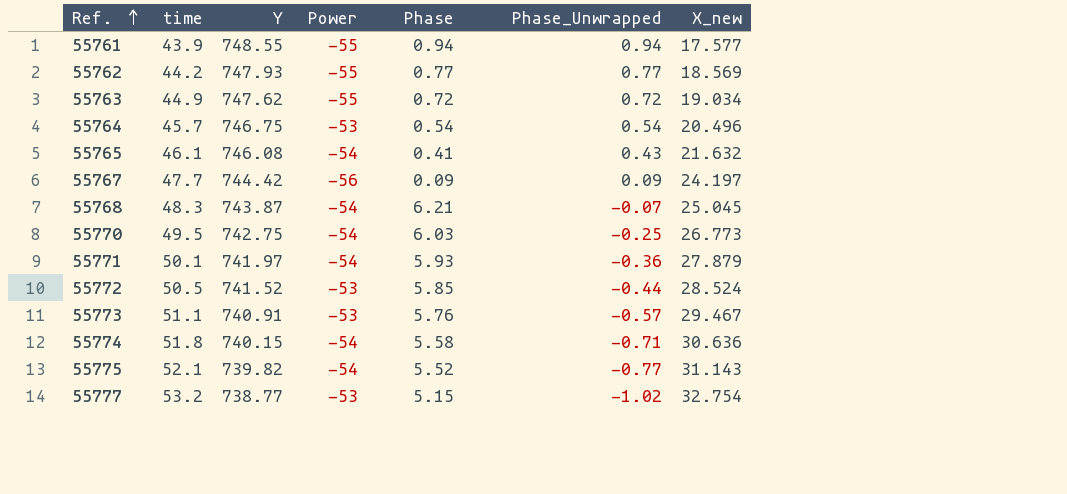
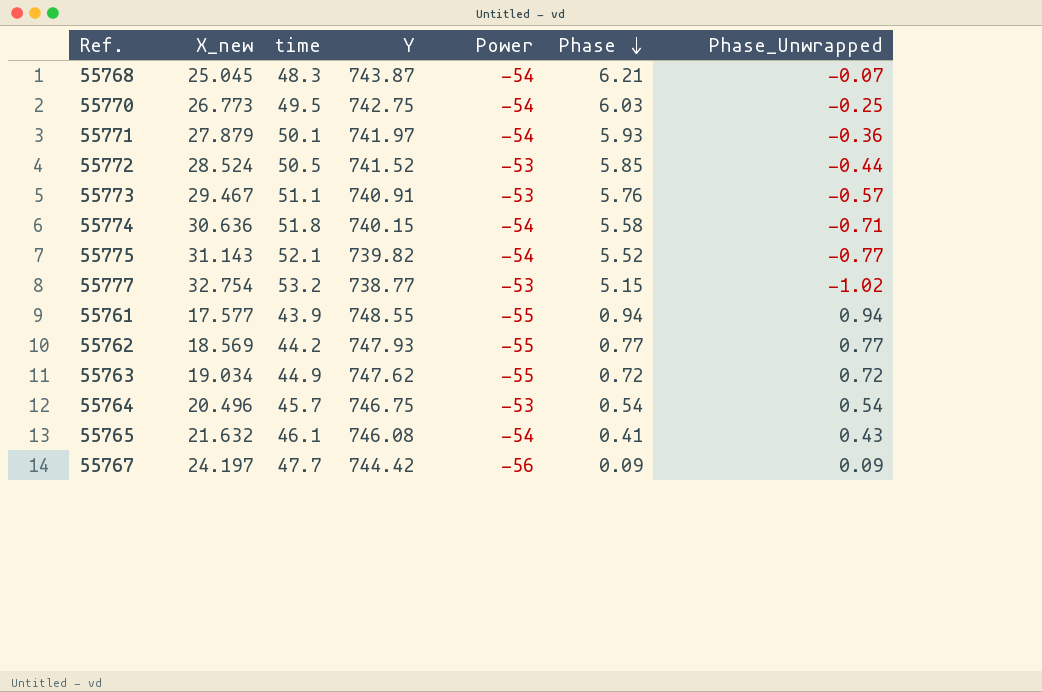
row order: Ref. ascending -> Phase descending
column X_new | position: 7 -> 2

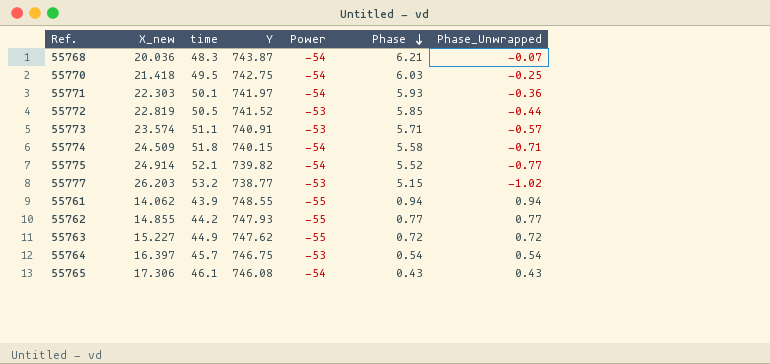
row 55767: 24.197 | 47.7 | 744.42 | -56 | 0.09 | 0.09 -> none
55768 | X_new: 25.045 -> 20.036
55770 | X_new: 26.773 -> 21.418
55771 | X_new: 27.879 -> 22.303
55772 | X_new: 28.524 -> 22.819
55773 | X_new: 29.467 -> 23.574
55773 | Phase: 5.76 -> 5.71
55774 | X_new: 30.636 -> 24.509
55775 | X_new: 31.143 -> 24.914
55777 | X_new: 32.754 -> 26.203
55761 | X_new: 17.577 -> 14.062
55762 | X_new: 18.569 -> 14.855
55763 | X_new: 19.034 -> 15.227
55764 | X_new: 20.496 -> 16.397
55765 | X_new: 21.632 -> 17.306
55765 | Phase: 0.41 -> 0.43

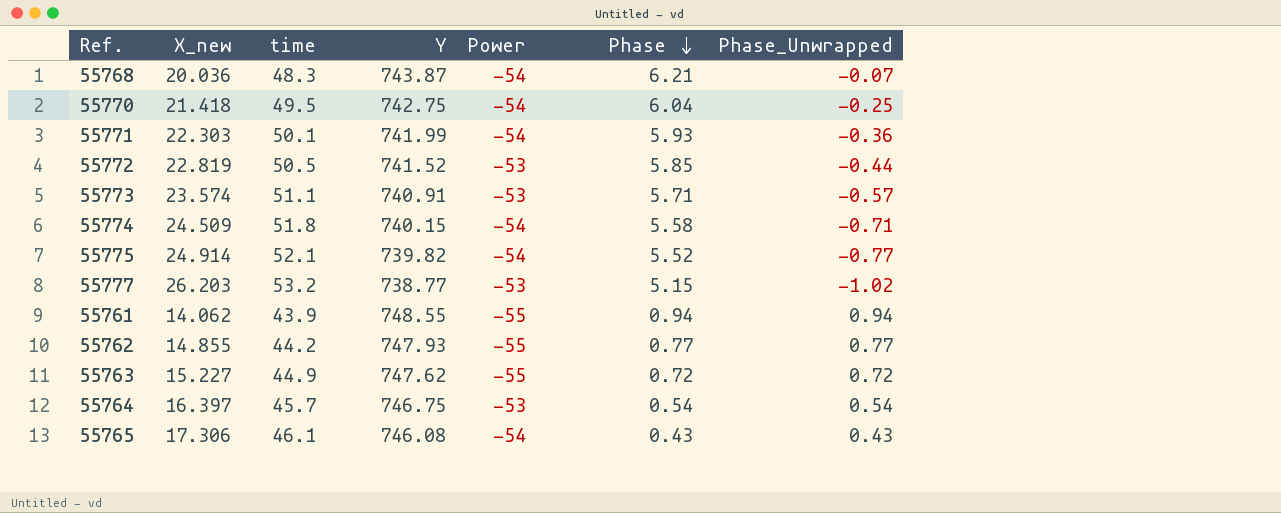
55770 | Phase: 6.03 -> 6.04
55771 | Y: 741.97 -> 741.99

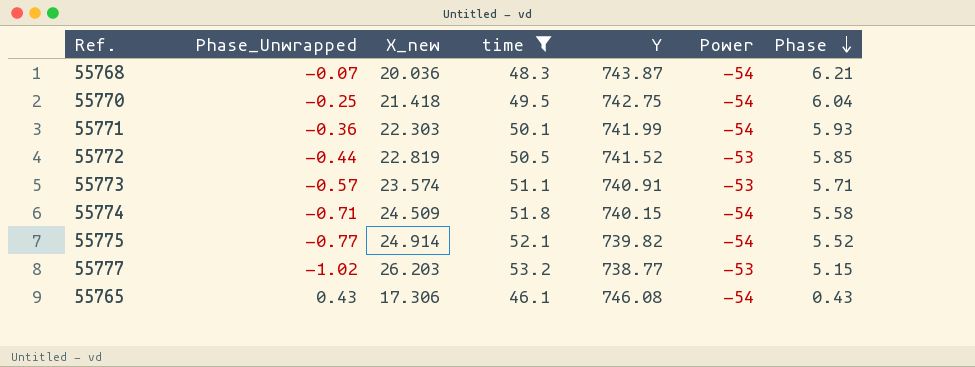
filter: none -> time >= 46.1
column Phase_Unwrapped | position: 7 -> 2

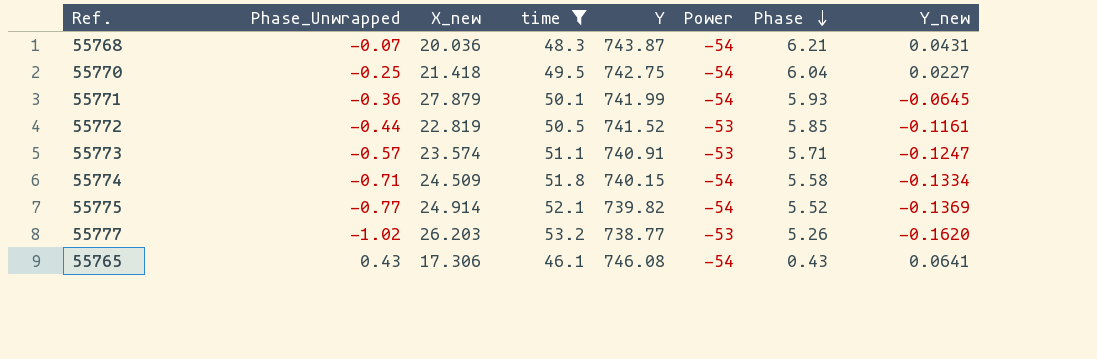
column Y_new | position: none -> 8
55771 | X_new: 22.303 -> 27.879
55777 | Phase: 5.15 -> 5.26

